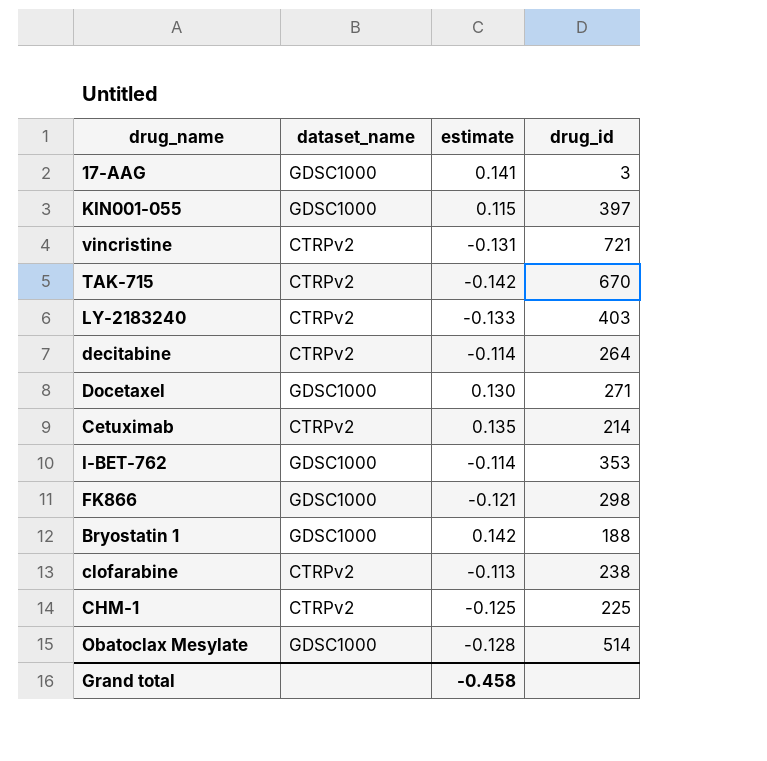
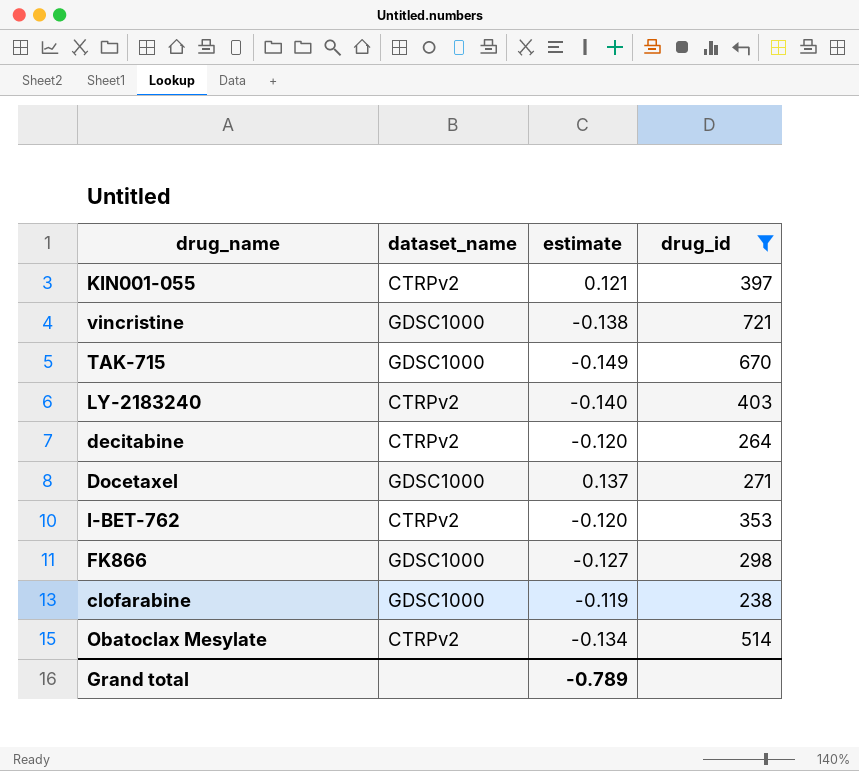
filter: none -> drug_id >= 238
KIN001-055 | dataset_name: GDSC1000 -> CTRPv2
KIN001-055 | estimate: 0.115 -> 0.121
vincristine | dataset_name: CTRPv2 -> GDSC1000
vincristine | estimate: -0.131 -> -0.138
TAK-715 | dataset_name: CTRPv2 -> GDSC1000
TAK-715 | estimate: -0.142 -> -0.149
LY-2183240 | estimate: -0.133 -> -0.140
decitabine | estimate: -0.114 -> -0.120
Docetaxel | estimate: 0.130 -> 0.137
I-BET-762 | dataset_name: GDSC1000 -> CTRPv2
I-BET-762 | estimate: -0.114 -> -0.120
FK866 | estimate: -0.121 -> -0.127
clofarabine | dataset_name: CTRPv2 -> GDSC1000
clofarabine | estimate: -0.113 -> -0.119
Obatoclax Mesylate | dataset_name: GDSC1000 -> CTRPv2
Obatoclax Mesylate | estimate: -0.128 -> -0.134
Grand total | estimate: -0.458 -> -0.789

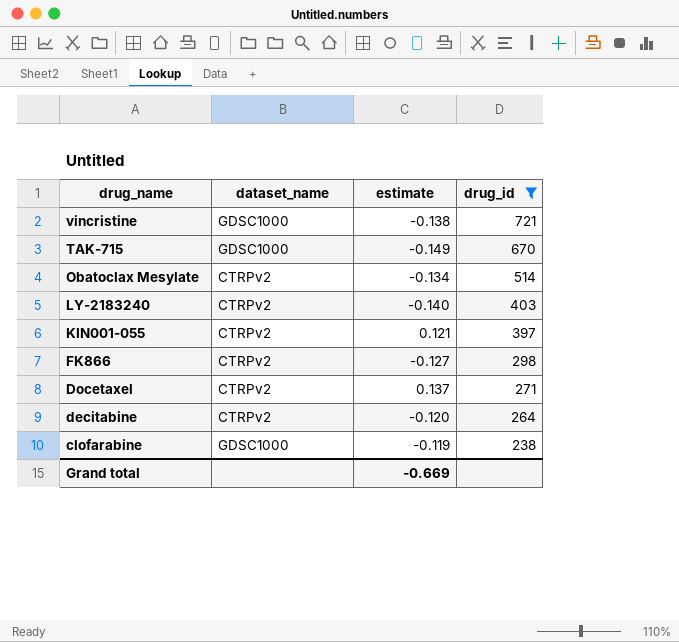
row order: none -> drug_name descending
row I-BET-762: CTRPv2 | -0.120 | 353 -> none
FK866 | dataset_name: GDSC1000 -> CTRPv2
Docetaxel | dataset_name: GDSC1000 -> CTRPv2
Grand total | estimate: -0.789 -> -0.669

